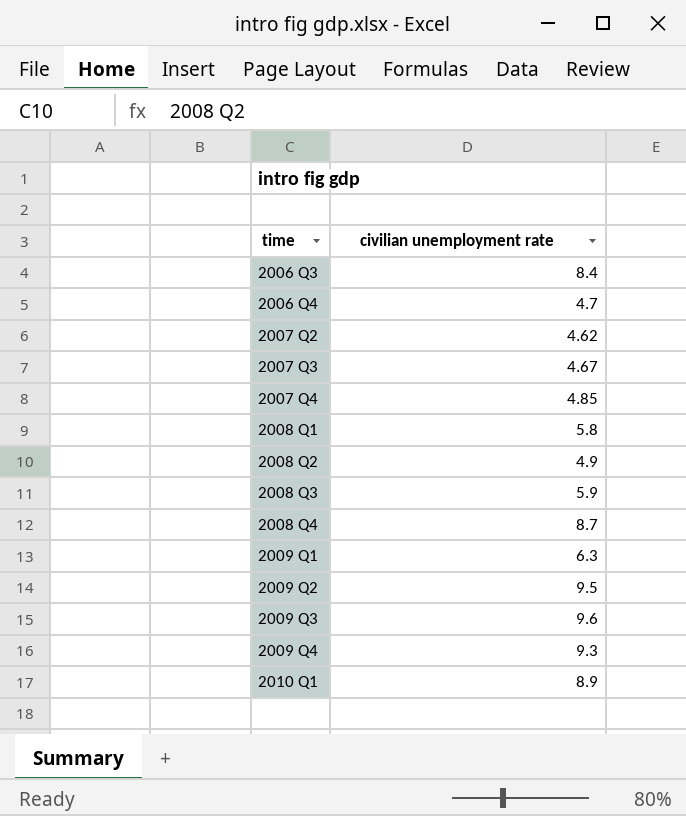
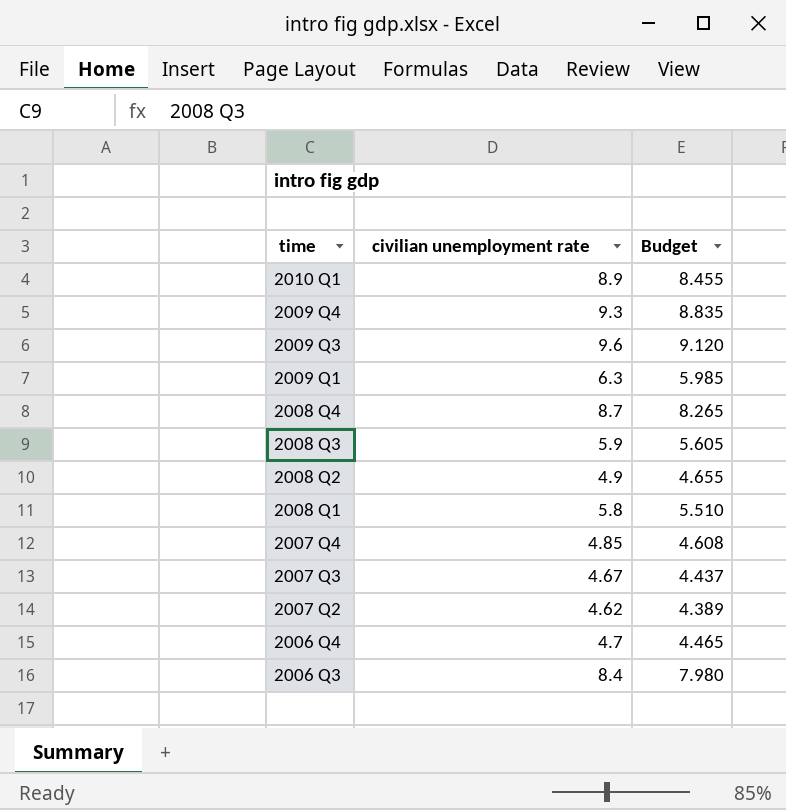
row order: time ascending -> time descending
column Budget | formula: none -> [civilian unemployment rate] * 0.95
row 2009 Q2: 9.5 -> none

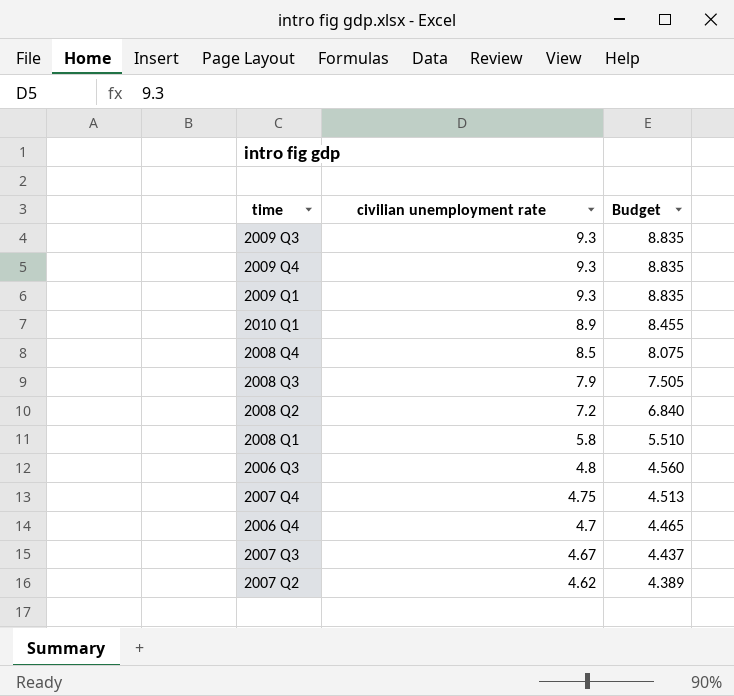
row order: time descending -> civilian unemployment rate descending
2009 Q3 | civilian unemployment rate: 9.6 -> 9.3
2009 Q3 | Budget: 9.120 -> 8.835
2009 Q1 | civilian unemployment rate: 6.3 -> 9.3
2009 Q1 | Budget: 5.985 -> 8.835
2008 Q4 | civilian unemployment rate: 8.7 -> 8.5
2008 Q4 | Budget: 8.265 -> 8.075
2008 Q3 | civilian unemployment rate: 5.9 -> 7.9
2008 Q3 | Budget: 5.605 -> 7.505
2008 Q2 | civilian unemployment rate: 4.9 -> 7.2
2008 Q2 | Budget: 4.655 -> 6.840
2006 Q3 | civilian unemployment rate: 8.4 -> 4.8
2006 Q3 | Budget: 7.980 -> 4.560
2007 Q4 | civilian unemployment rate: 4.85 -> 4.75
2007 Q4 | Budget: 4.608 -> 4.513

